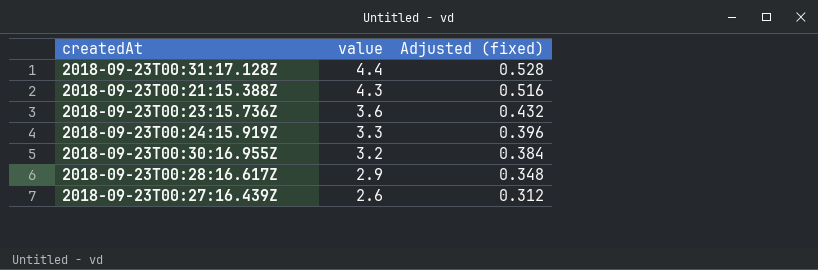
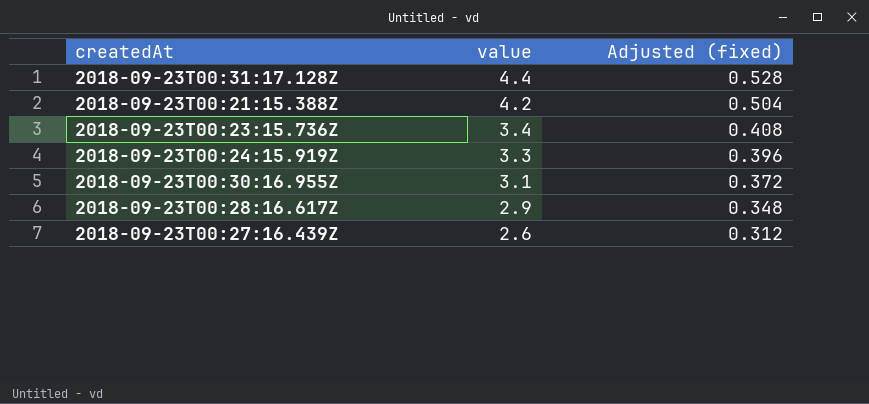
2018-09-23T00:21:15.388Z | value: 4.3 -> 4.2
2018-09-23T00:21:15.388Z | Adjusted (fixed): 0.516 -> 0.504
2018-09-23T00:23:15.736Z | value: 3.6 -> 3.4
2018-09-23T00:23:15.736Z | Adjusted (fixed): 0.432 -> 0.408
2018-09-23T00:30:16.955Z | value: 3.2 -> 3.1
2018-09-23T00:30:16.955Z | Adjusted (fixed): 0.384 -> 0.372

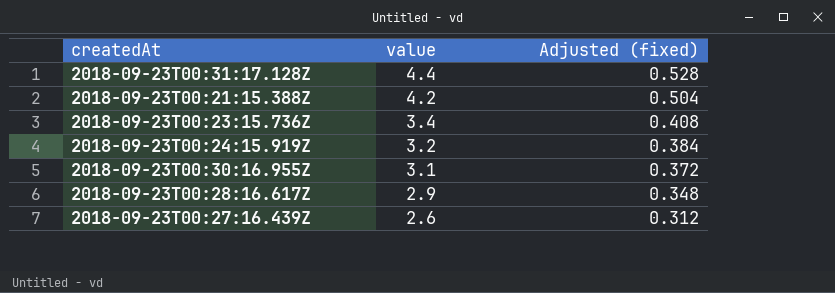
2018-09-23T00:24:15.919Z | value: 3.3 -> 3.2
2018-09-23T00:24:15.919Z | Adjusted (fixed): 0.396 -> 0.384

